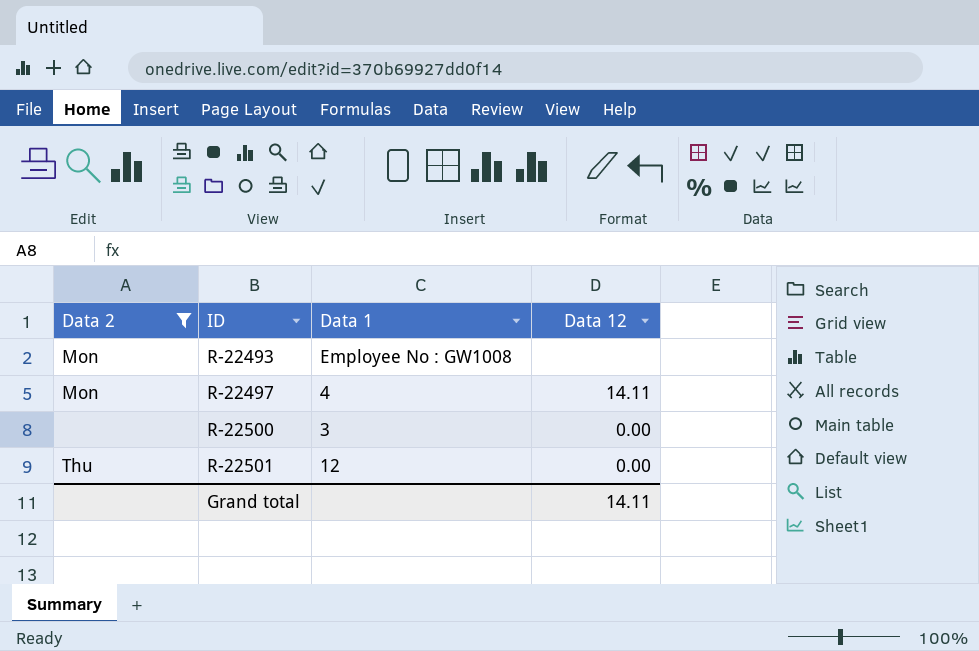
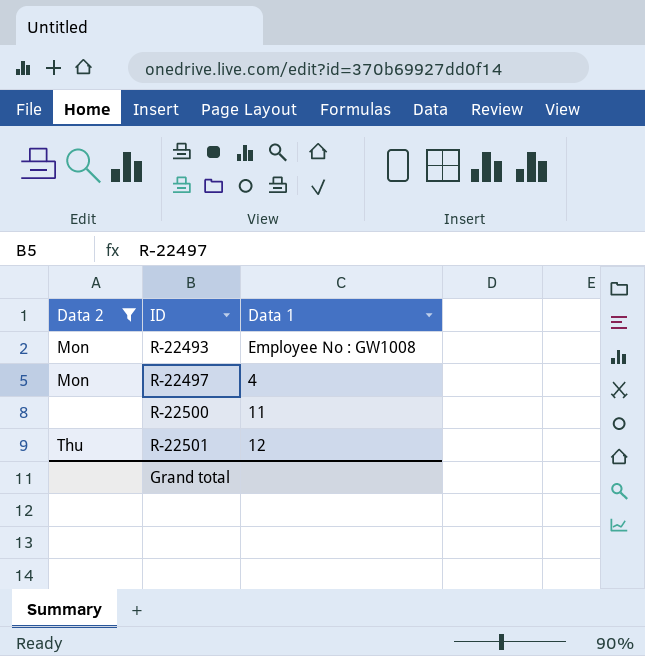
column Data 12 | position: 4 -> none
R-22500 | Data 1: 3 -> 11

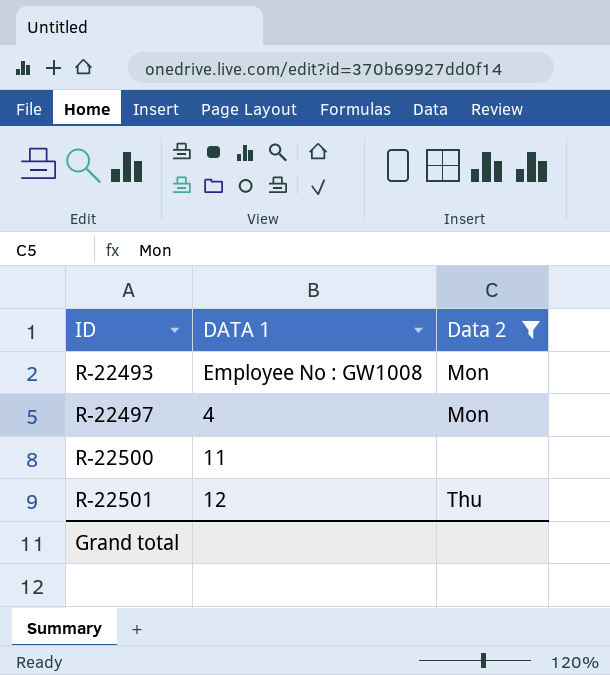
column name: Data 1 -> DATA 1
column Data 2 | position: 1 -> 3

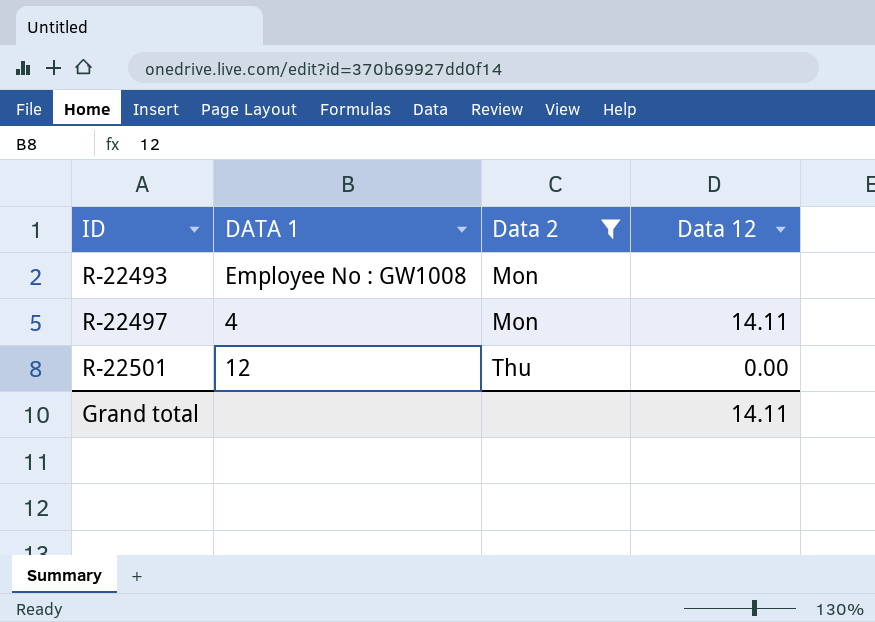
column Data 12 | position: none -> 4
row R-22500: 11 | none -> none

